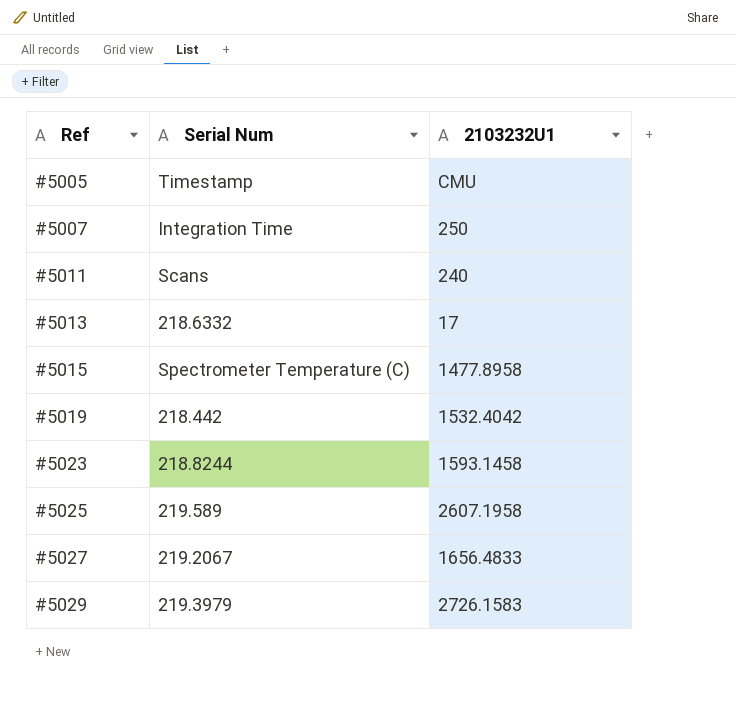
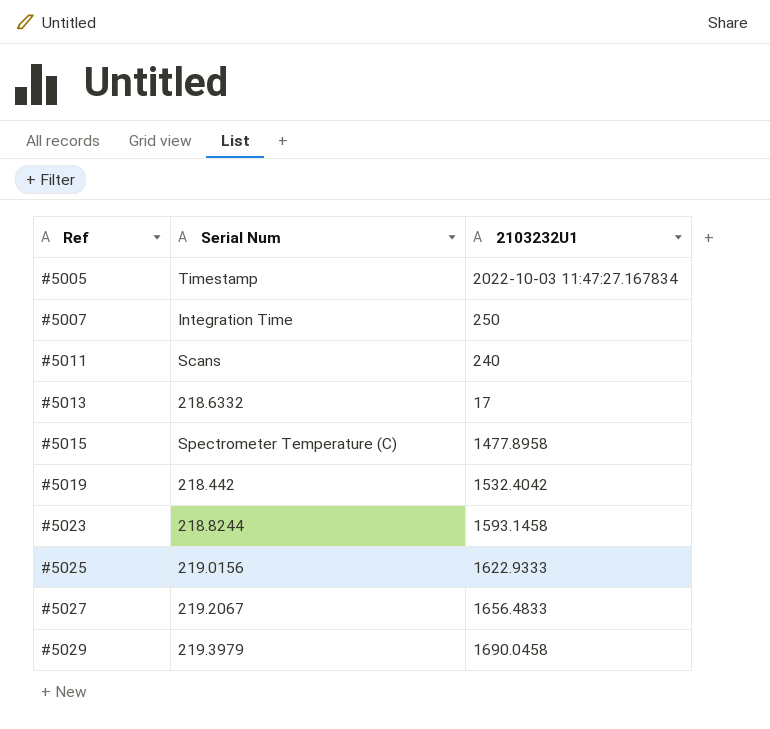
#5005 | 2103232U1: CMU -> 2022-10-03 11:47:27.167834
#5025 | Serial Num: 219.589 -> 219.0156
#5025 | 2103232U1: 2607.1958 -> 1622.9333
#5029 | 2103232U1: 2726.1583 -> 1690.0458

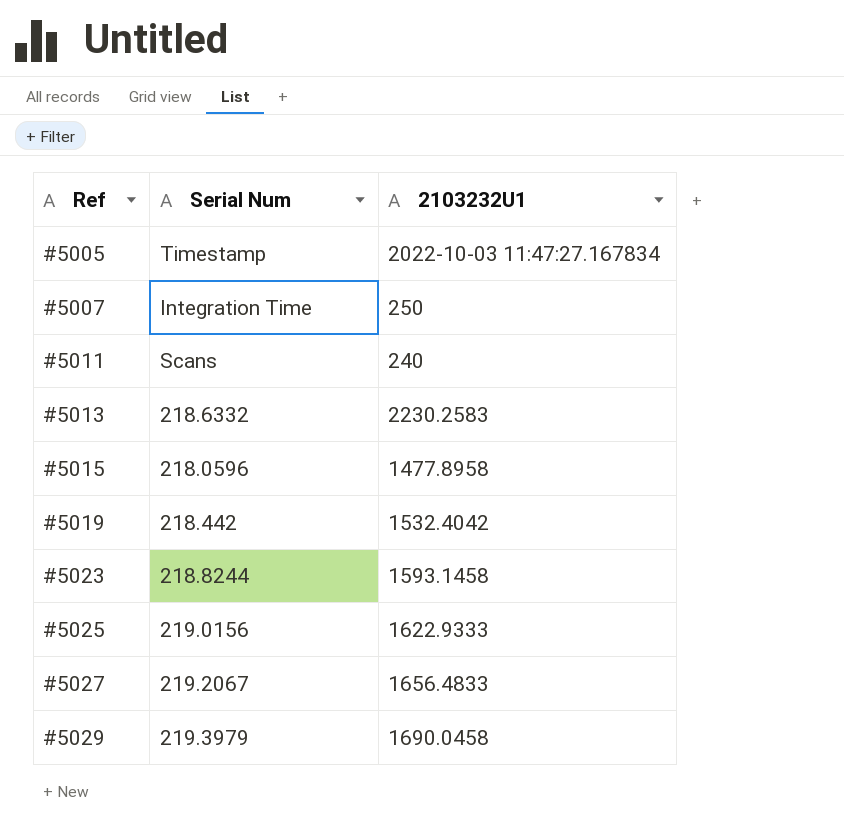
#5013 | 2103232U1: 17 -> 2230.2583
#5015 | Serial Num: Spectrometer Temperature (C) -> 218.0596

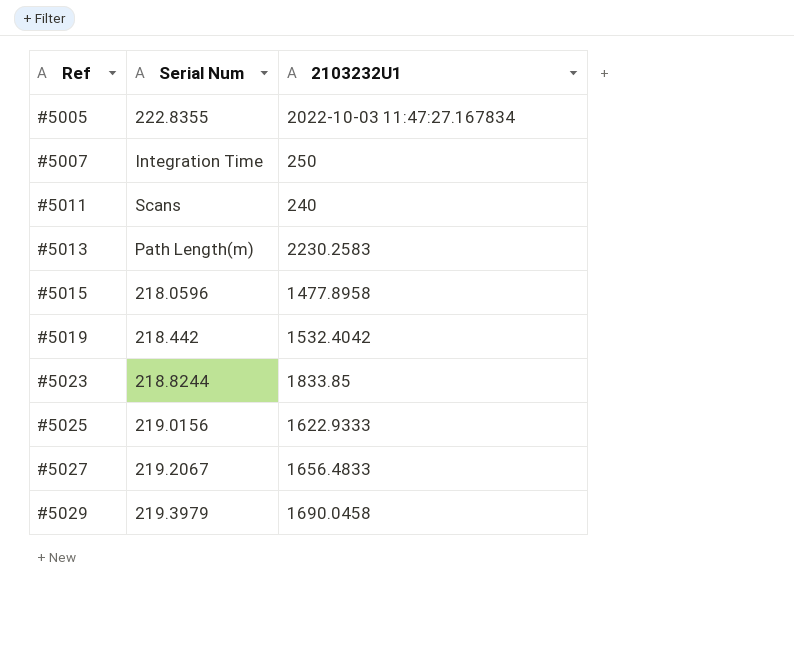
#5005 | Serial Num: Timestamp -> 222.8355
#5013 | Serial Num: 218.6332 -> Path Length(m)
#5023 | 2103232U1: 1593.1458 -> 1833.85

